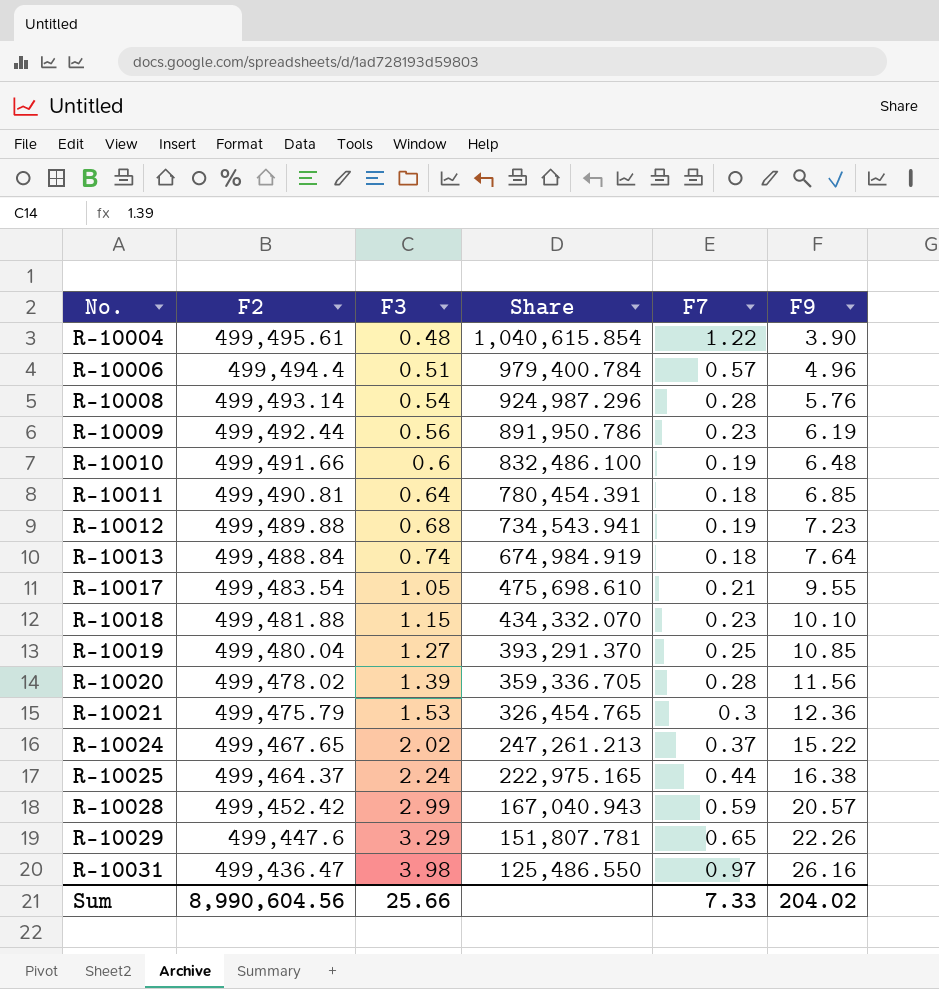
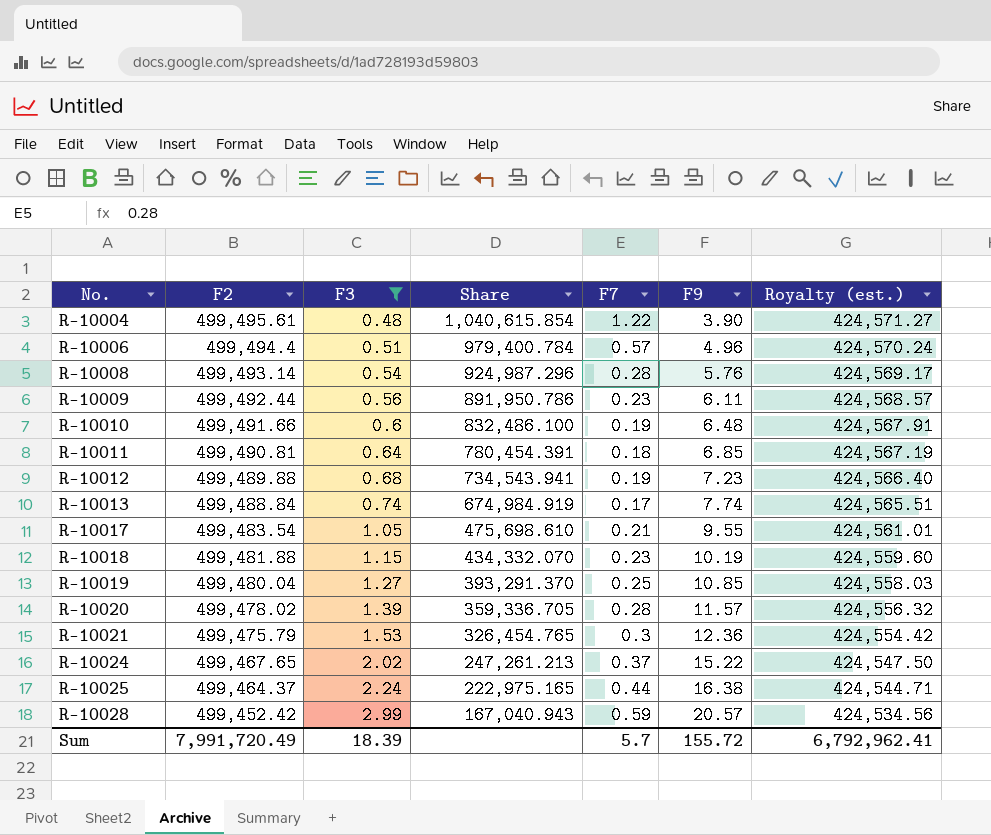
filter: none -> F3 <= 2.99
column Royalty (est.) | formula: none -> [F2] * 0.85
R-10009 | F9: 6.19 -> 6.11
R-10013 | F7: 0.18 -> 0.17
R-10013 | F9: 7.64 -> 7.74
R-10018 | F9: 10.10 -> 10.19
R-10020 | F9: 11.56 -> 11.57
Sum | F2: 8,990,604.56 -> 7,991,720.49
Sum | F3: 25.66 -> 18.39
Sum | F7: 7.33 -> 5.7
Sum | F9: 204.02 -> 155.72

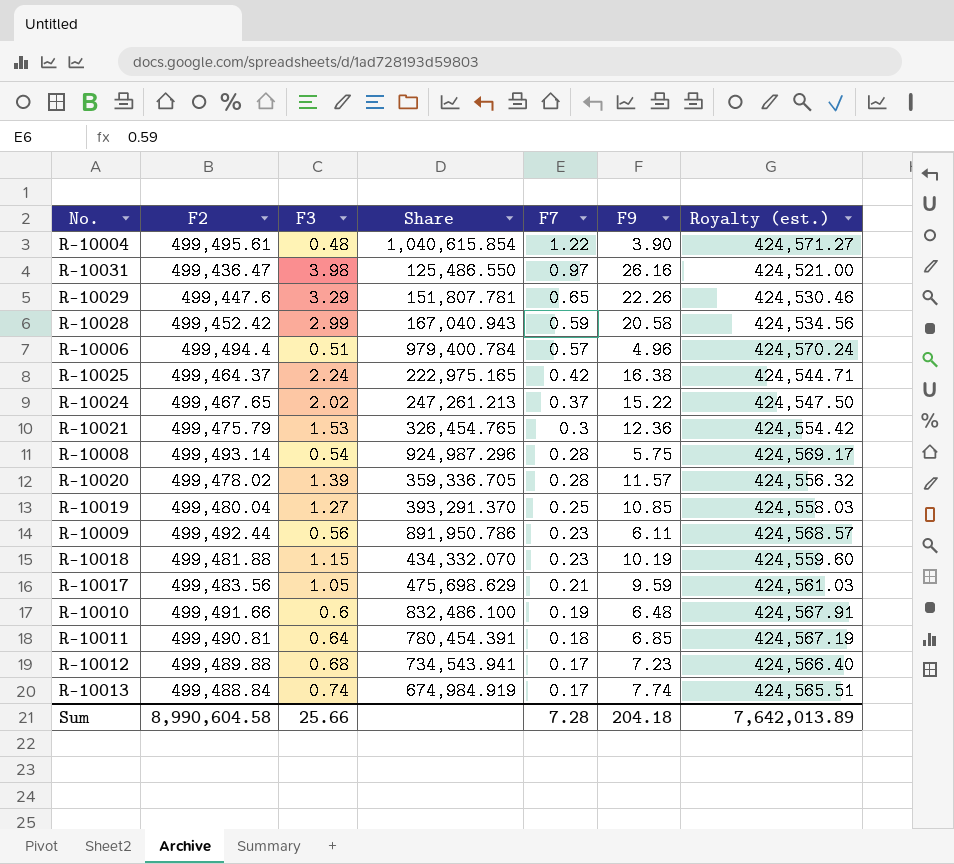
filter: F3 <= 2.99 -> none
row order: No. ascending -> F7 descending
R-10028 | F9: 20.57 -> 20.58
R-10025 | F7: 0.44 -> 0.42
R-10008 | F9: 5.76 -> 5.75
R-10017 | F2: 499,483.54 -> 499,483.56
R-10017 | Share: 475,698.610 -> 475,698.629
R-10017 | F9: 9.55 -> 9.59
R-10017 | Royalty (est.): 424,561.01 -> 424,561.03
R-10012 | F7: 0.19 -> 0.17
Sum | F2: 7,991,720.49 -> 8,990,604.58
Sum | F3: 18.39 -> 25.66
Sum | F7: 5.7 -> 7.28
Sum | F9: 155.72 -> 204.18
Sum | Royalty (est.): 6,792,962.41 -> 7,642,013.89

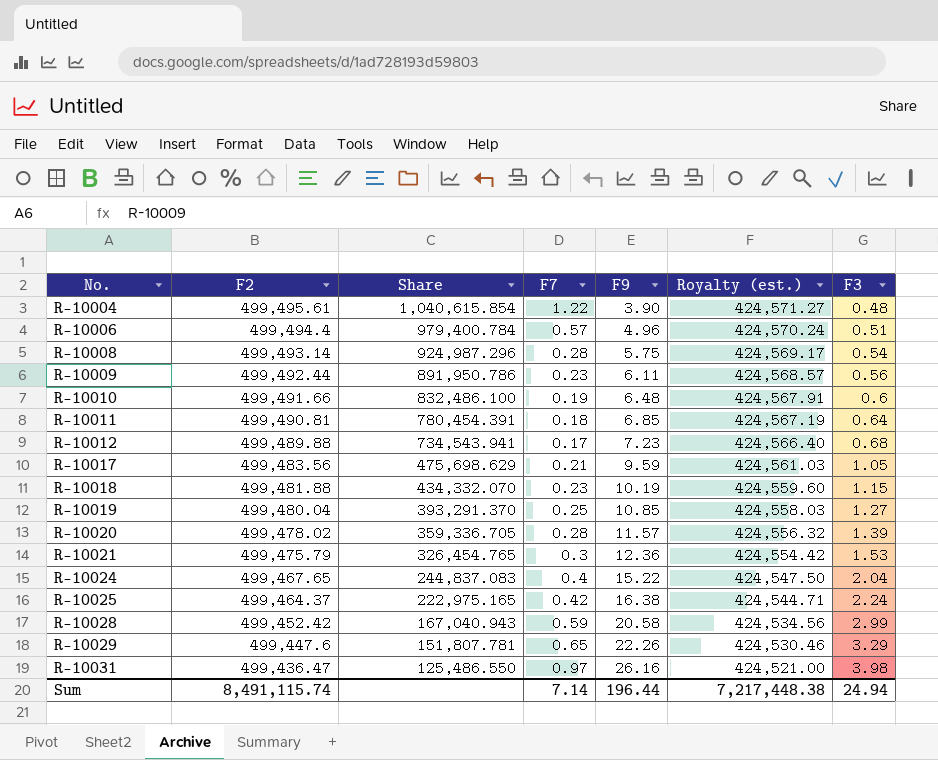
row order: F7 descending -> No. ascending
column F3 | position: 3 -> 7
row R-10013: 499,488.84 | 0.74 | 674,984.919 | 0.17 | 7.74 | 424,565.51 -> none
R-10024 | Share: 247,261.213 -> 244,837.083
R-10024 | F7: 0.37 -> 0.4
R-10024 | F3: 2.02 -> 2.04
Sum | F2: 8,990,604.58 -> 8,491,115.74
Sum | F7: 7.28 -> 7.14
Sum | F9: 204.18 -> 196.44
Sum | Royalty (est.): 7,642,013.89 -> 7,217,448.38
Sum | F3: 25.66 -> 24.94

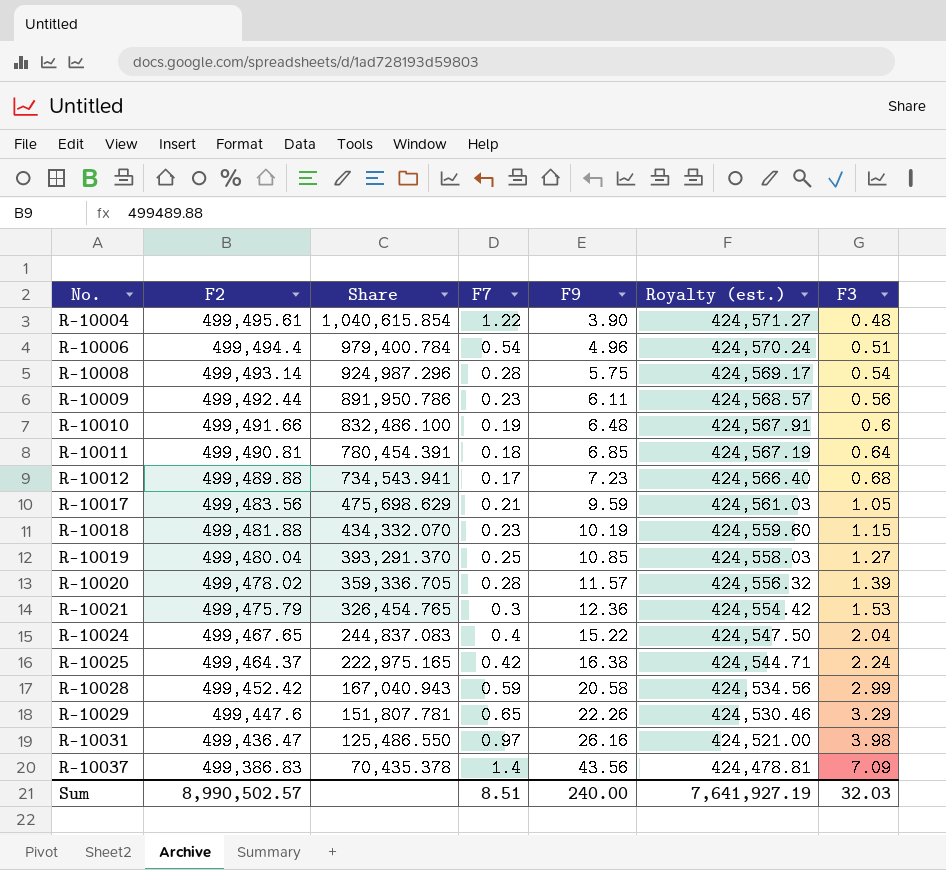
R-10006 | F7: 0.57 -> 0.54
row R-10037: none -> 499,386.83 | 70,435.378 | 1.4 | 43.56 | 424,478.81 | 7.09
Sum | F2: 8,491,115.74 -> 8,990,502.57
Sum | F7: 7.14 -> 8.51
Sum | F9: 196.44 -> 240.00
Sum | Royalty (est.): 7,217,448.38 -> 7,641,927.19
Sum | F3: 24.94 -> 32.03

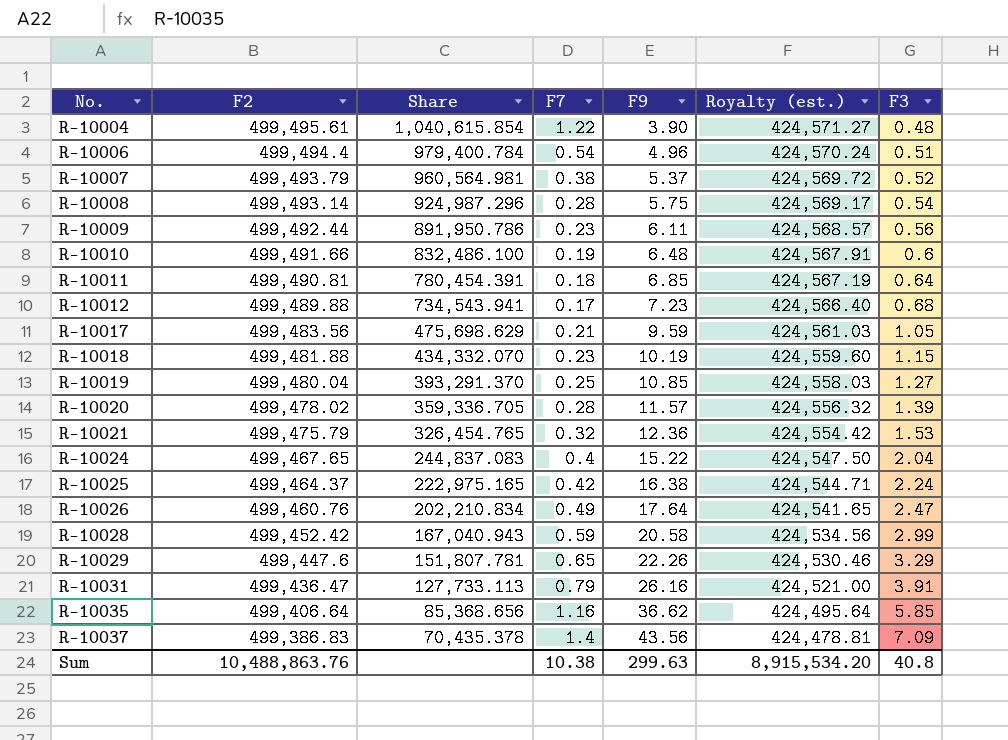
row R-10007: none -> 499,493.79 | 960,564.981 | 0.38 | 5.37 | 424,569.72 | 0.52
R-10021 | F7: 0.3 -> 0.32
row R-10026: none -> 499,460.76 | 202,210.834 | 0.49 | 17.64 | 424,541.65 | 2.47
R-10031 | Share: 125,486.550 -> 127,733.113
R-10031 | F7: 0.97 -> 0.79
R-10031 | F3: 3.98 -> 3.91
row R-10035: none -> 499,406.64 | 85,368.656 | 1.16 | 36.62 | 424,495.64 | 5.85
Sum | F2: 8,990,502.57 -> 10,488,863.76
Sum | F7: 8.51 -> 10.38
Sum | F9: 240.00 -> 299.63
Sum | Royalty (est.): 7,641,927.19 -> 8,915,534.20
Sum | F3: 32.03 -> 40.8

